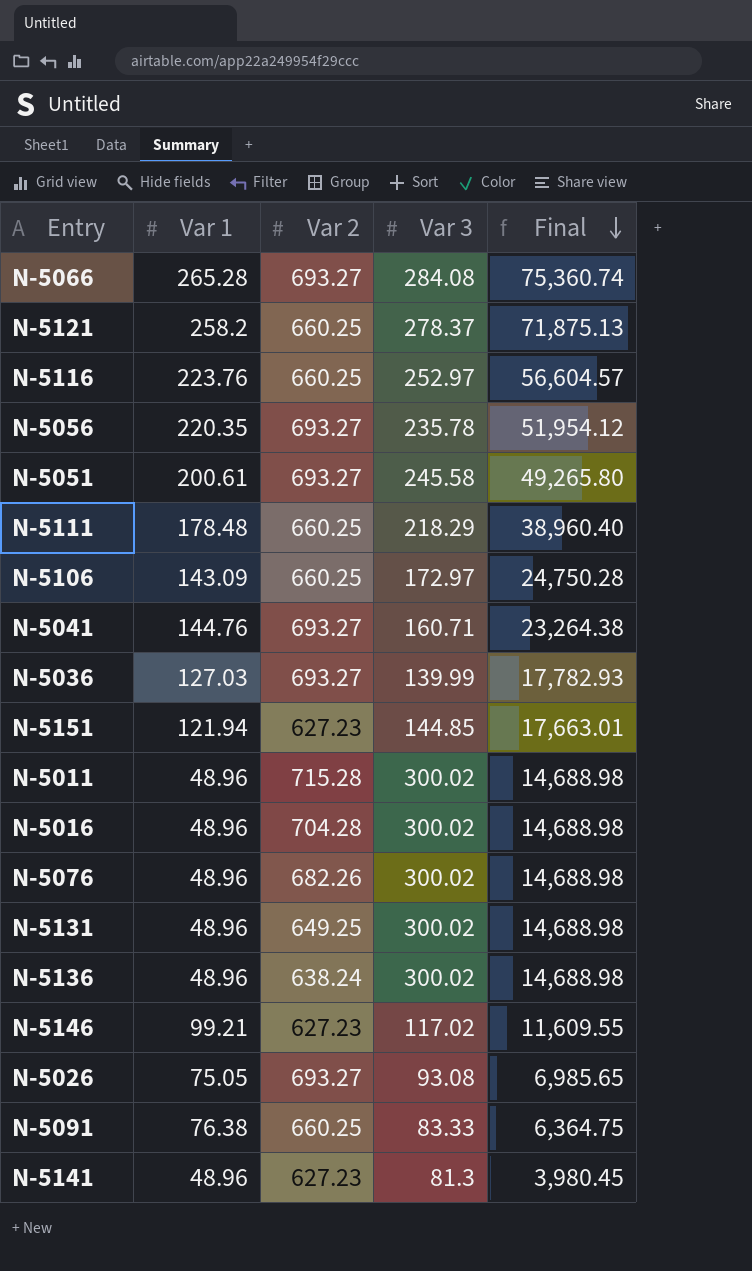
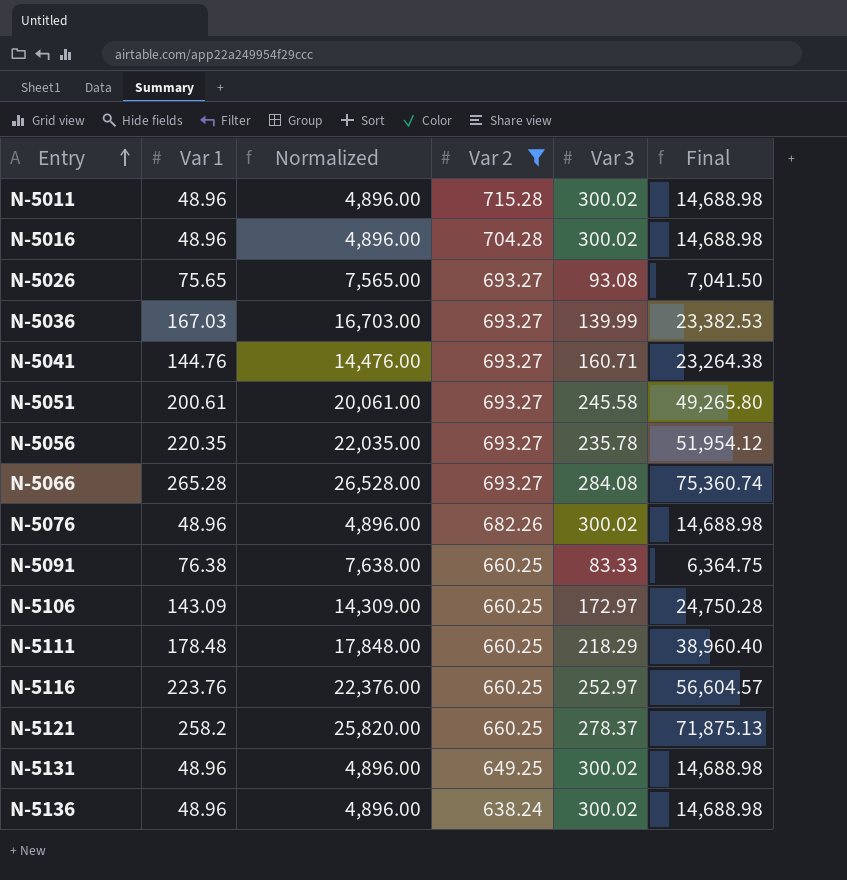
filter: none -> Var 2 != 627.23
row order: Final descending -> Entry ascending
column Normalized | formula: none -> [Var 1] * 100
N-5026 | Var 1: 75.05 -> 75.65
N-5026 | Final: 6,985.65 -> 7,041.50
N-5036 | Var 1: 127.03 -> 167.03
N-5036 | Final: 17,782.93 -> 23,382.53

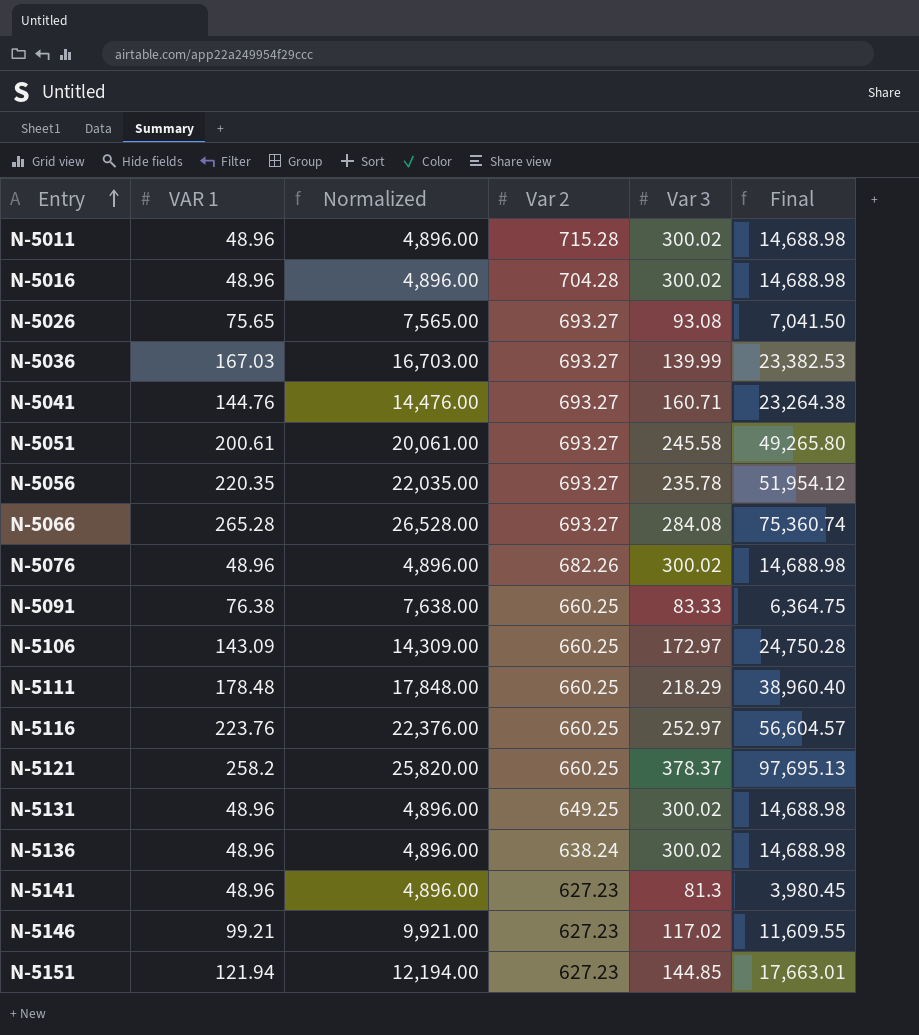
filter: Var 2 != 627.23 -> none
column name: Var 1 -> VAR 1
N-5121 | Var 3: 278.37 -> 378.37
N-5121 | Final: 71,875.13 -> 97,695.13

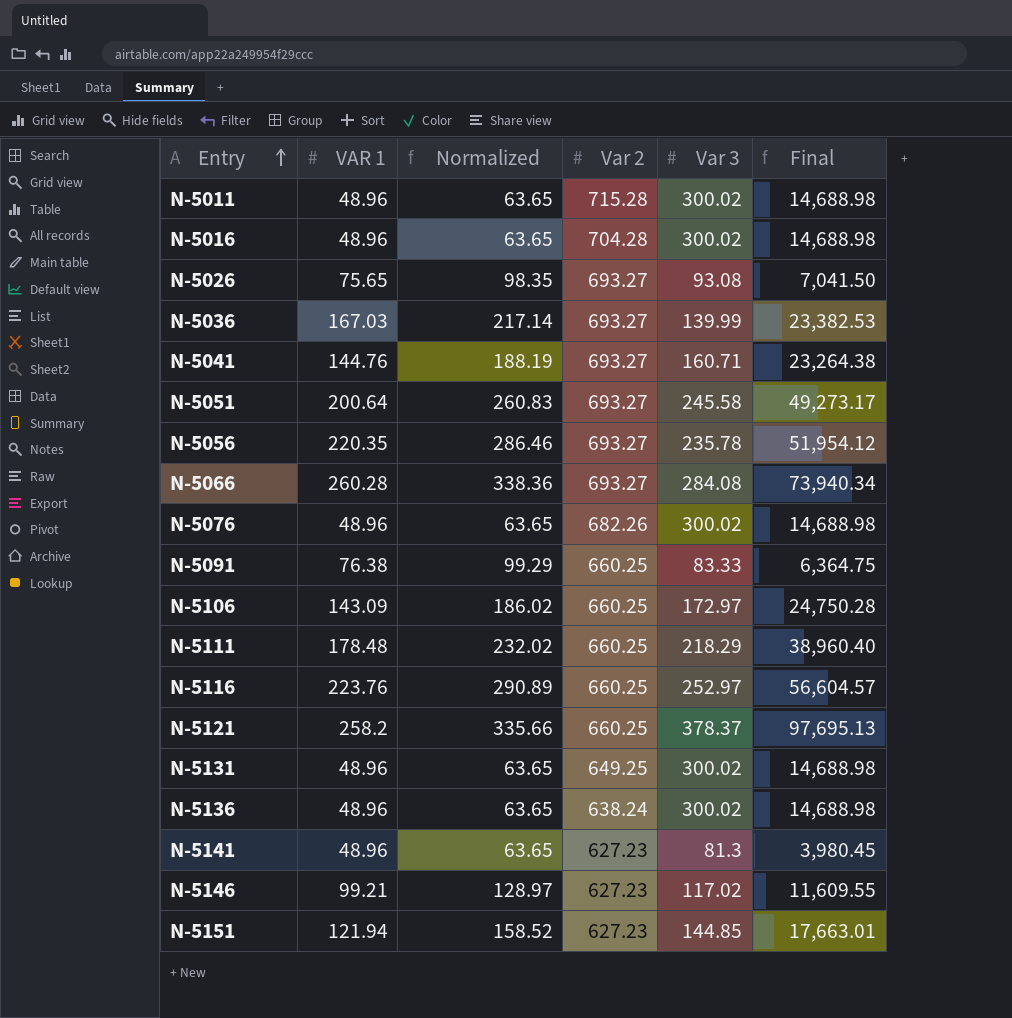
column Normalized | formula: [VAR 1] * 100 -> [VAR 1] * 1.3
N-5051 | VAR 1: 200.61 -> 200.64
N-5051 | Final: 49,265.80 -> 49,273.17
N-5066 | VAR 1: 265.28 -> 260.28
N-5066 | Final: 75,360.74 -> 73,940.34

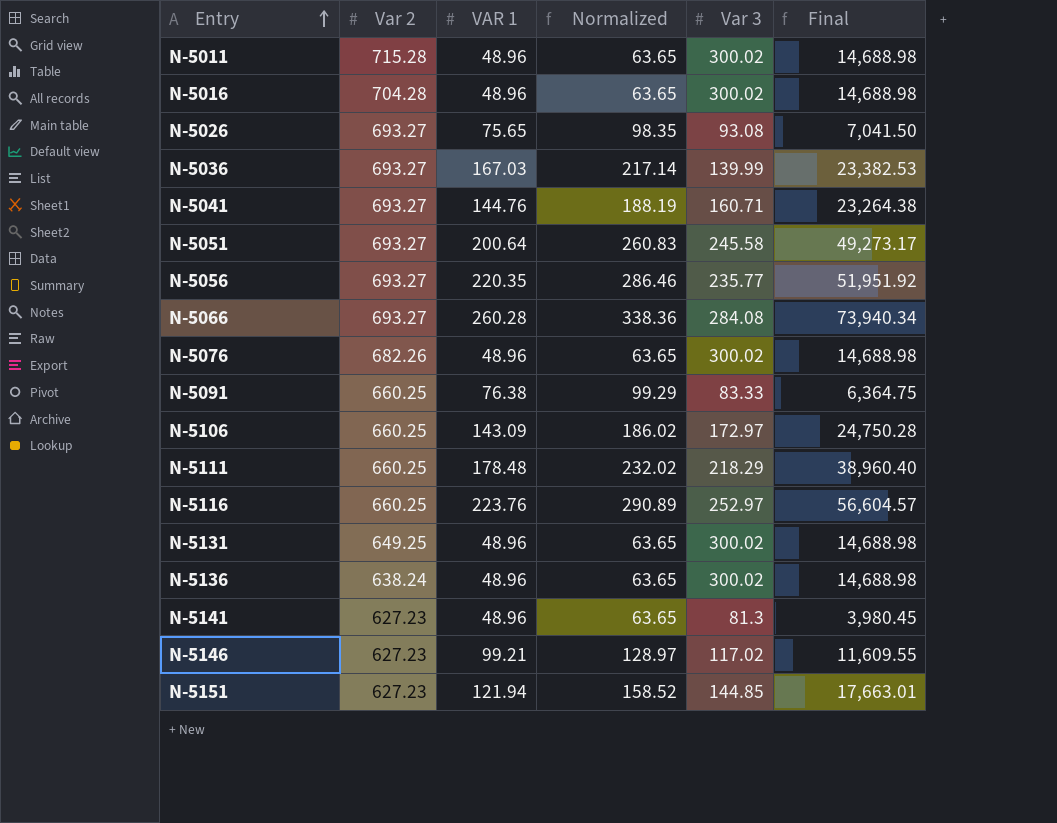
column Var 2 | position: 4 -> 2
row N-5121: 258.2 | 335.66 | 660.25 | 378.37 | 97,695.13 -> none
N-5056 | Var 3: 235.78 -> 235.77
N-5056 | Final: 51,954.12 -> 51,951.92

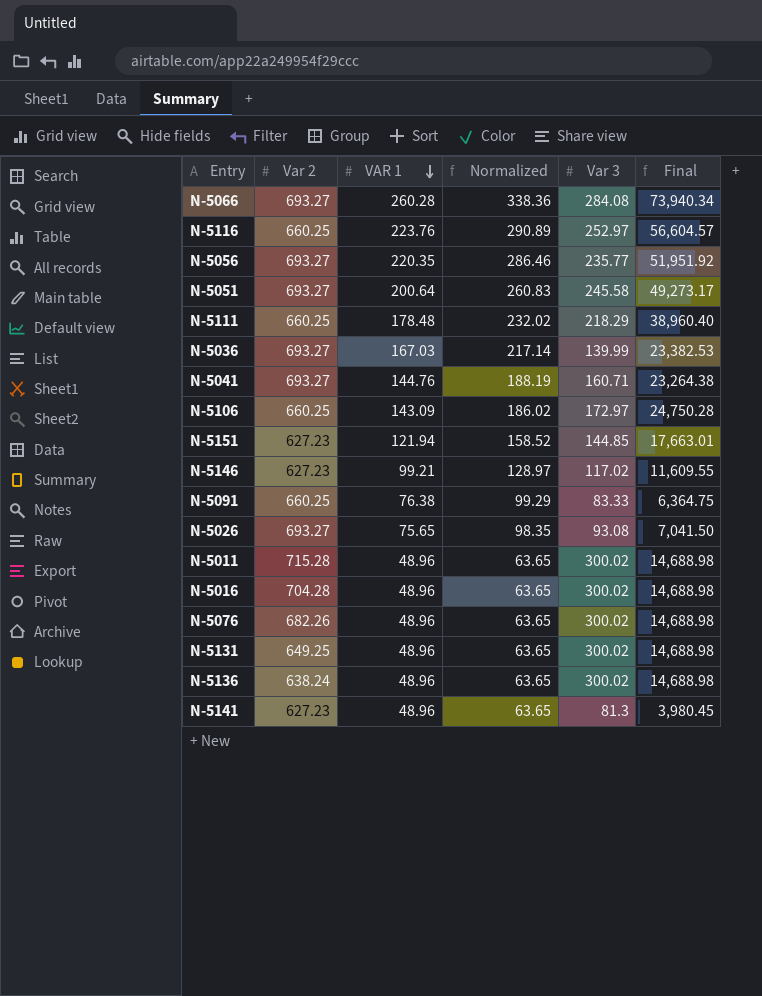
row order: Entry ascending -> VAR 1 descending

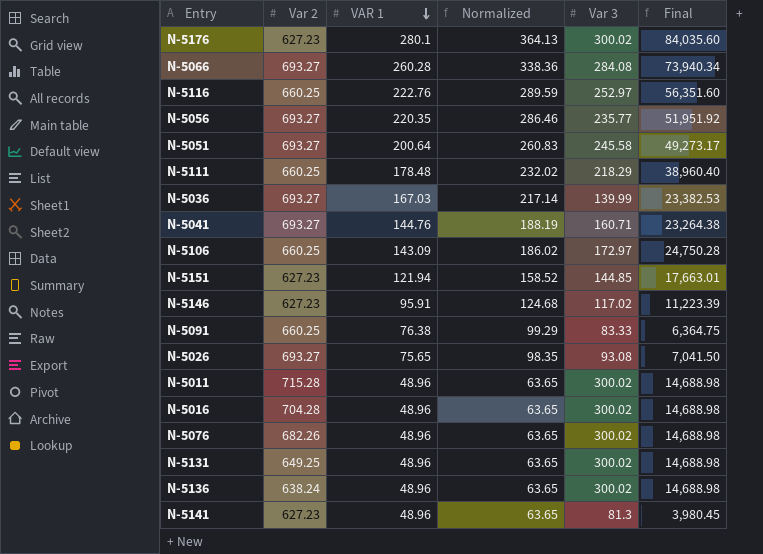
row N-5176: none -> 627.23 | 280.1 | 364.13 | 300.02 | 84,035.60
N-5116 | VAR 1: 223.76 -> 222.76
N-5116 | Normalized: 290.89 -> 289.59
N-5116 | Final: 56,604.57 -> 56,351.60
N-5146 | VAR 1: 99.21 -> 95.91
N-5146 | Normalized: 128.97 -> 124.68
N-5146 | Final: 11,609.55 -> 11,223.39

